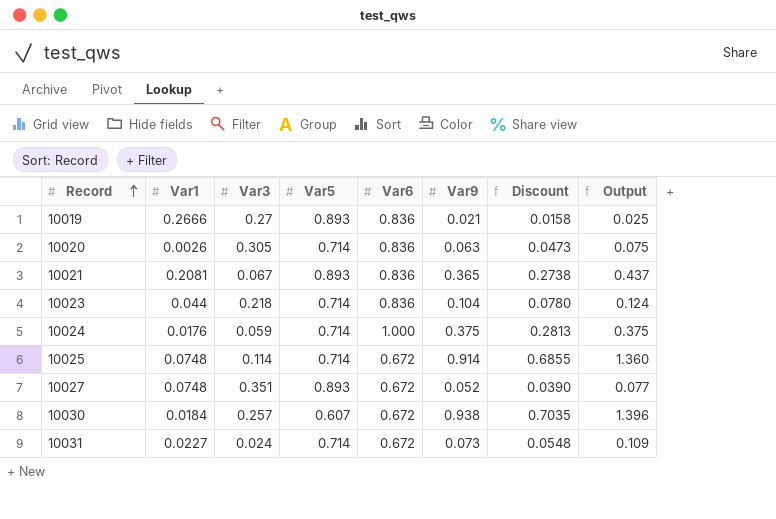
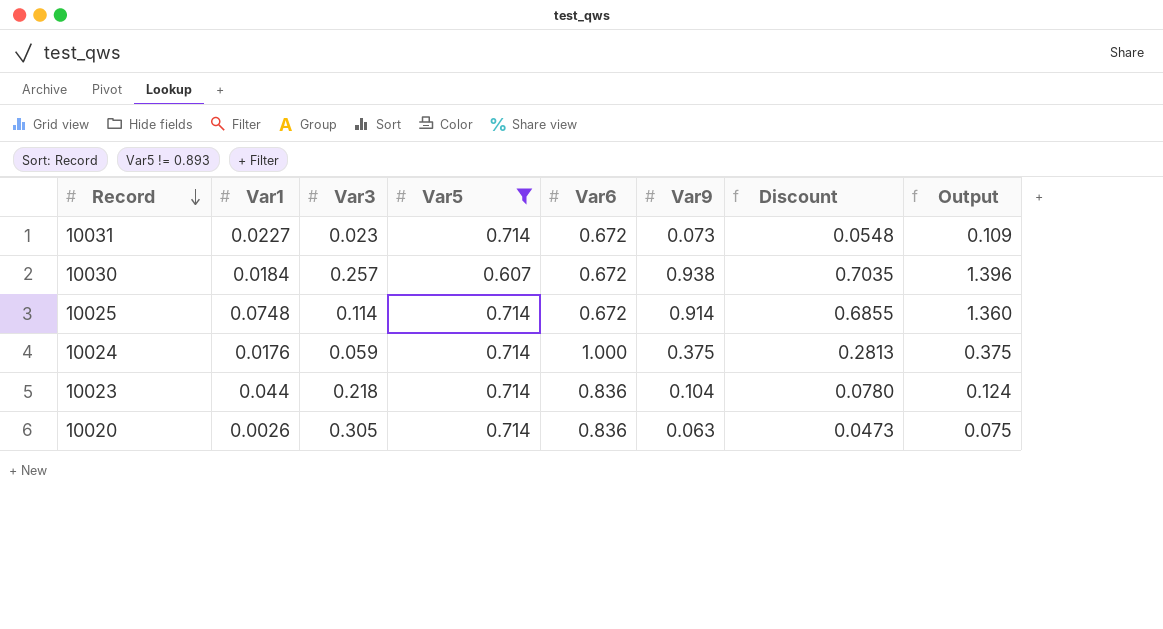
filter: none -> Var5 != 0.893
row order: Record ascending -> Record descending
10031 | Var3: 0.024 -> 0.023

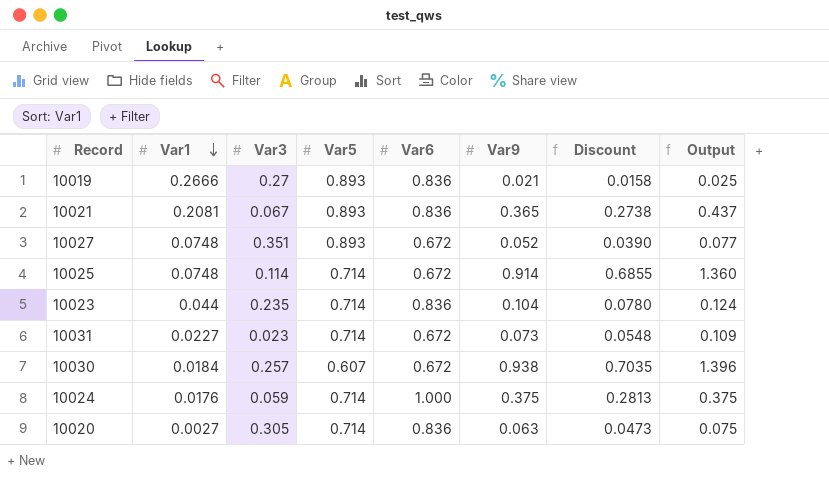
filter: Var5 != 0.893 -> none
row order: Record descending -> Var1 descending
10023 | Var3: 0.218 -> 0.235
10020 | Var1: 0.0026 -> 0.0027

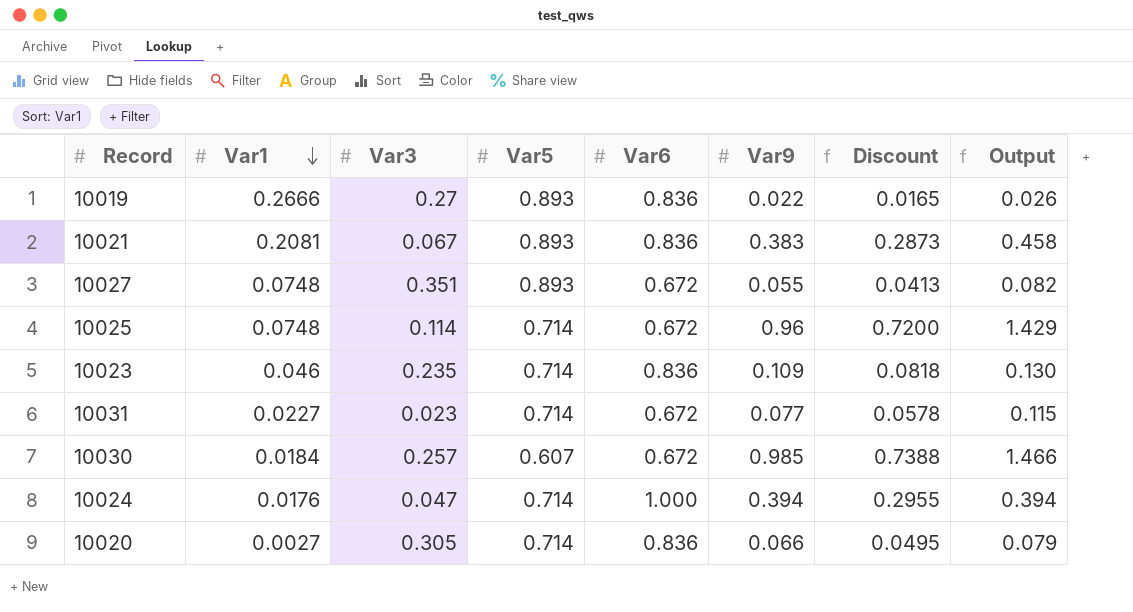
10019 | Var9: 0.021 -> 0.022
10019 | Discount: 0.0158 -> 0.0165
10019 | Output: 0.025 -> 0.026
10021 | Var9: 0.365 -> 0.383
10021 | Discount: 0.2738 -> 0.2873
10021 | Output: 0.437 -> 0.458
10027 | Var9: 0.052 -> 0.055
10027 | Discount: 0.0390 -> 0.0413
10027 | Output: 0.077 -> 0.082
10025 | Var9: 0.914 -> 0.96
10025 | Discount: 0.6855 -> 0.7200
10025 | Output: 1.360 -> 1.429
10023 | Var1: 0.044 -> 0.046
10023 | Var9: 0.104 -> 0.109
10023 | Discount: 0.0780 -> 0.0818
10023 | Output: 0.124 -> 0.130
10031 | Var9: 0.073 -> 0.077
10031 | Discount: 0.0548 -> 0.0578
10031 | Output: 0.109 -> 0.115
10030 | Var9: 0.938 -> 0.985
10030 | Discount: 0.7035 -> 0.7388
10030 | Output: 1.396 -> 1.466
10024 | Var3: 0.059 -> 0.047
10024 | Var9: 0.375 -> 0.394
10024 | Discount: 0.2813 -> 0.2955
10024 | Output: 0.375 -> 0.394
10020 | Var9: 0.063 -> 0.066
10020 | Discount: 0.0473 -> 0.0495
10020 | Output: 0.075 -> 0.079

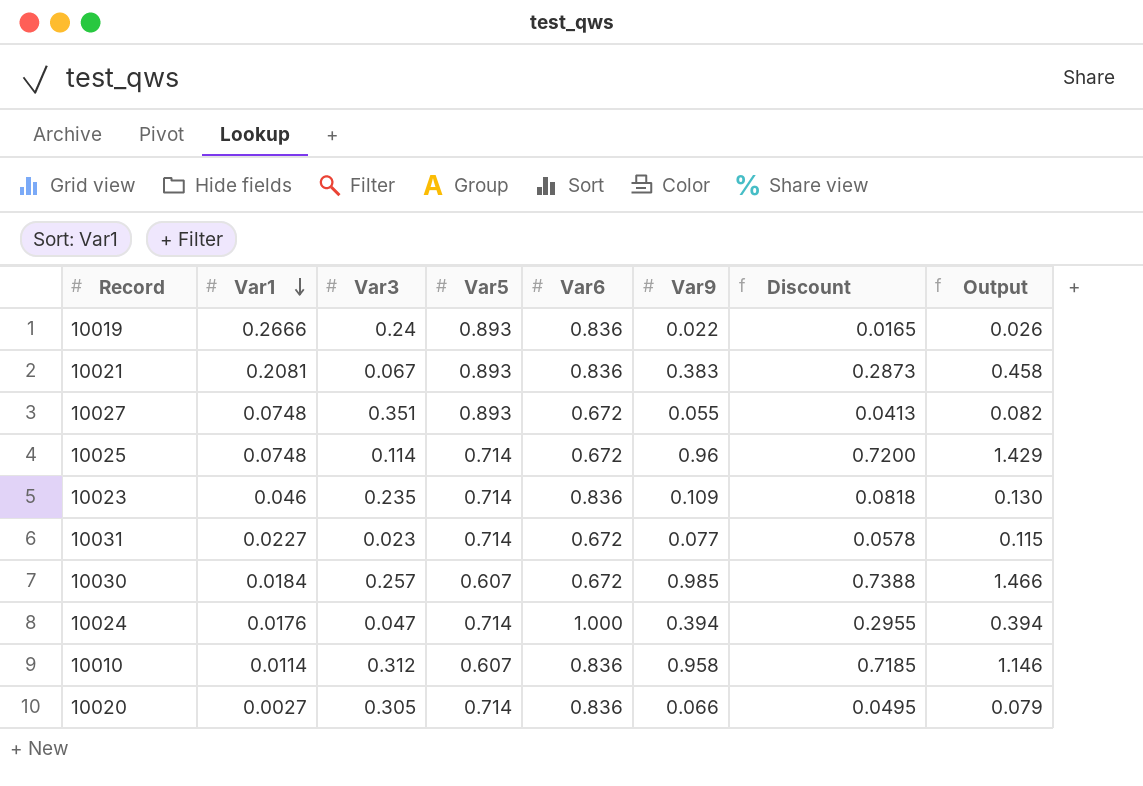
10019 | Var3: 0.27 -> 0.24
row 10010: none -> 0.0114 | 0.312 | 0.607 | 0.836 | 0.958 | 0.7185 | 1.146

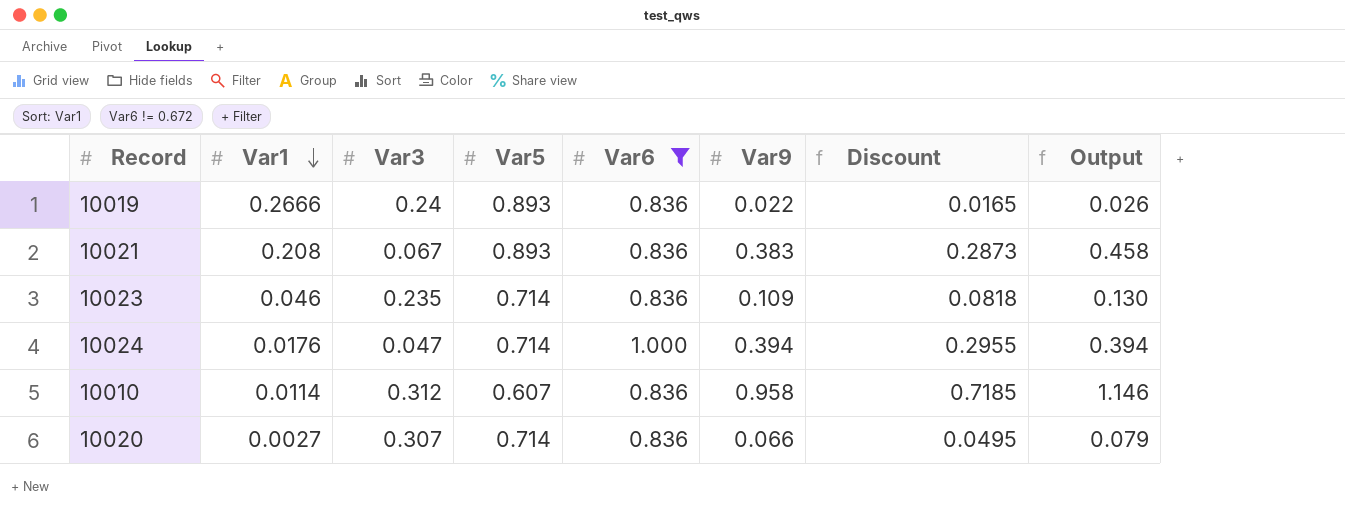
filter: none -> Var6 != 0.672
10021 | Var1: 0.2081 -> 0.208
10020 | Var3: 0.305 -> 0.307

